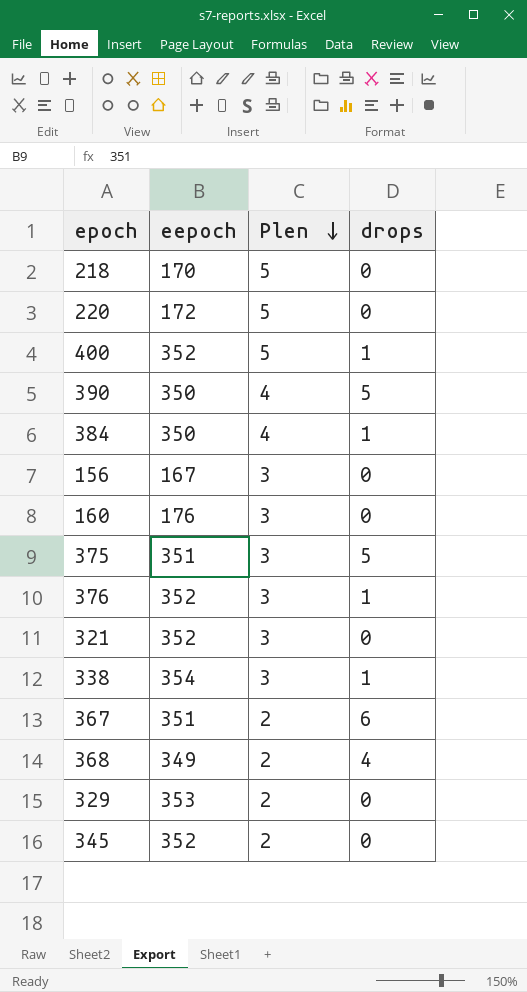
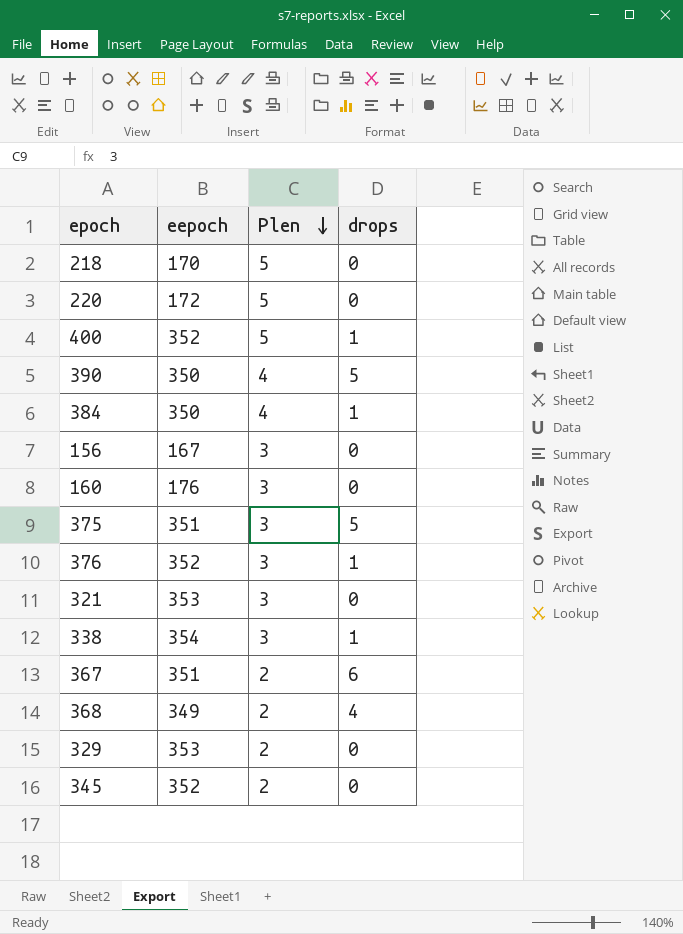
321 | eepoch: 352 -> 353

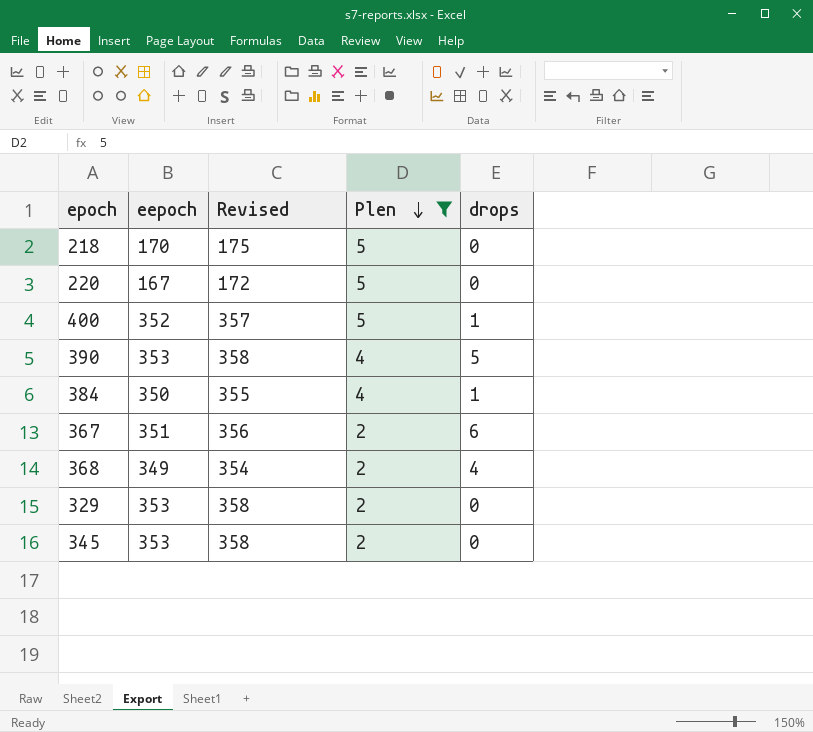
filter: none -> Plen != 3
column Revised | formula: none -> [eepoch] + 5
220 | eepoch: 172 -> 167
390 | eepoch: 350 -> 353
345 | eepoch: 352 -> 353

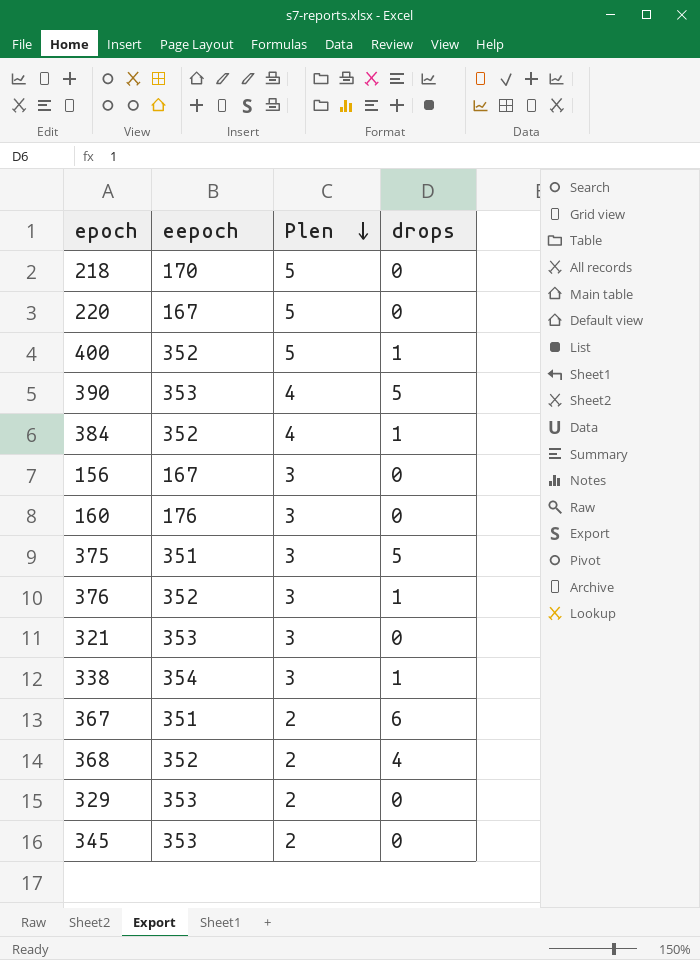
filter: Plen != 3 -> none
column Revised | formula: [eepoch] + 5 -> none
384 | eepoch: 350 -> 352
368 | eepoch: 349 -> 352

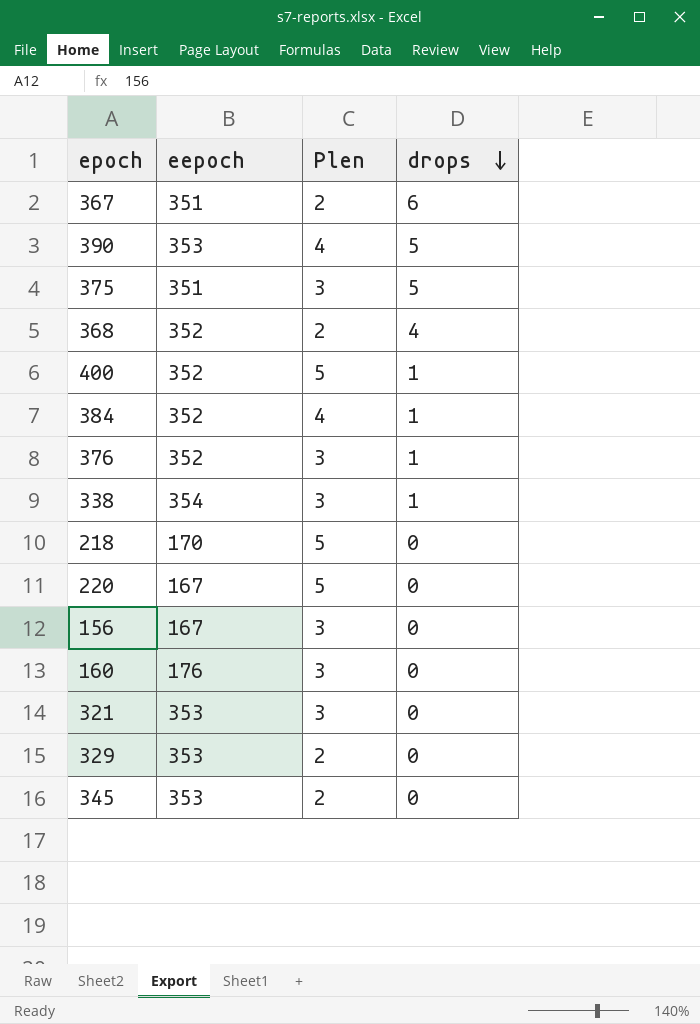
row order: Plen descending -> drops descending

